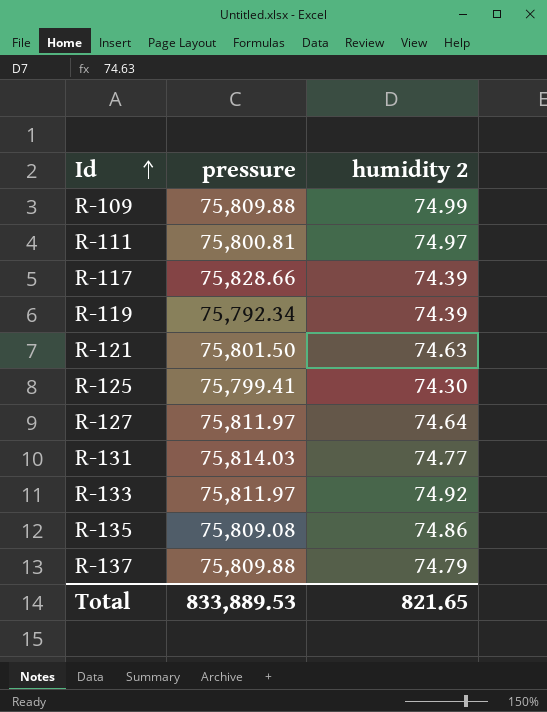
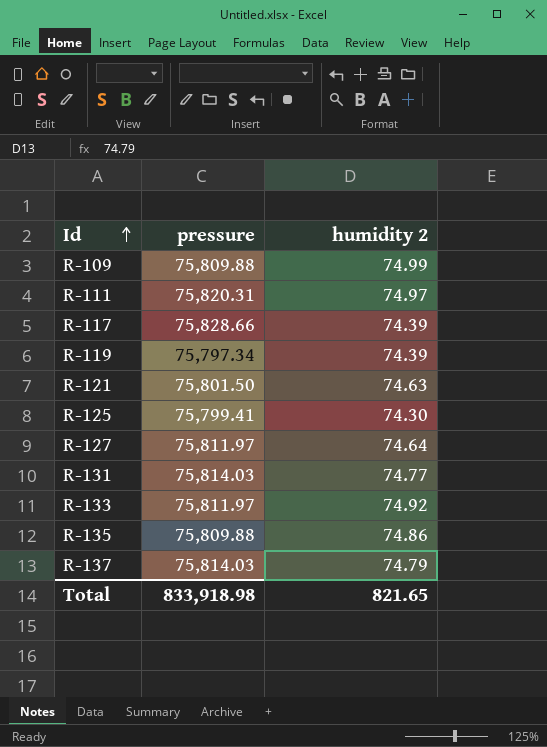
R-111 | pressure: 75,800.81 -> 75,820.31
R-119 | pressure: 75,792.34 -> 75,797.34
R-135 | pressure: 75,809.08 -> 75,809.88
R-137 | pressure: 75,809.88 -> 75,814.03
Total | pressure: 833,889.53 -> 833,918.98

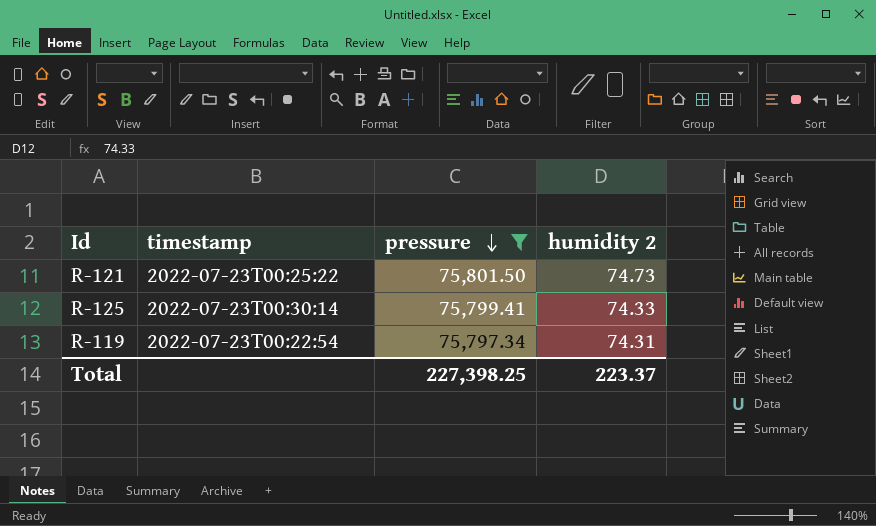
filter: none -> pressure <= 75,801.50
row order: Id ascending -> pressure descending
column timestamp | position: none -> 2
R-121 | humidity 2: 74.63 -> 74.73
R-125 | humidity 2: 74.30 -> 74.33
R-119 | humidity 2: 74.39 -> 74.31
Total | pressure: 833,918.98 -> 227,398.25
Total | humidity 2: 821.65 -> 223.37

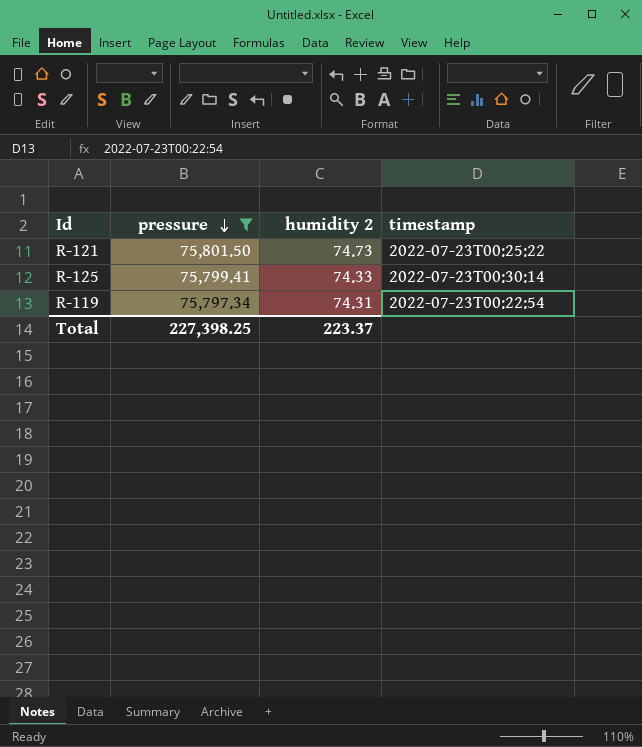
column timestamp | position: 2 -> 4

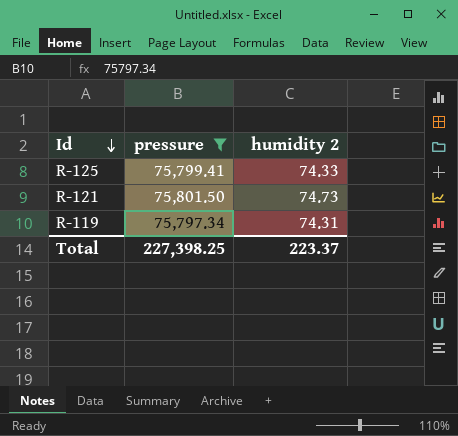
row order: pressure descending -> Id descending
column timestamp | position: 4 -> none

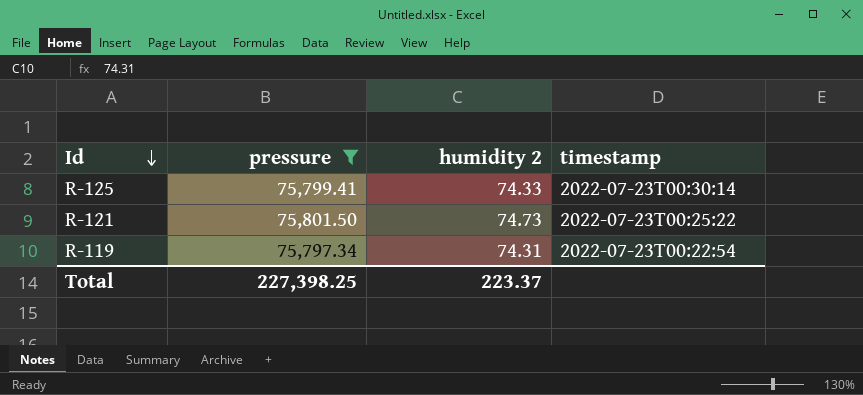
column timestamp | position: none -> 4

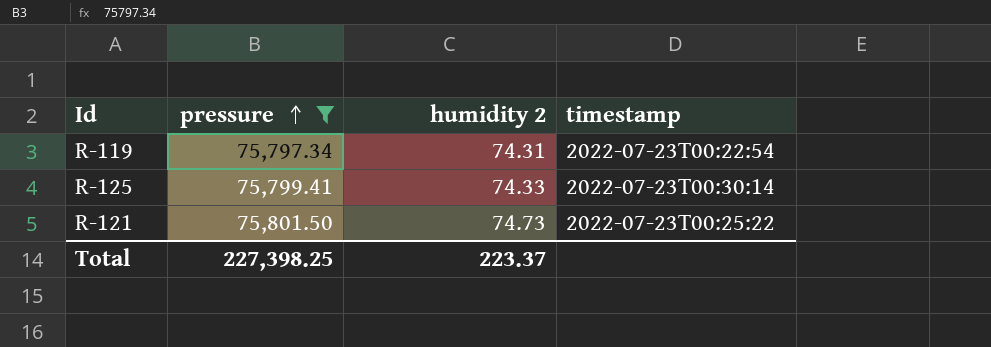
row order: Id descending -> pressure ascending

